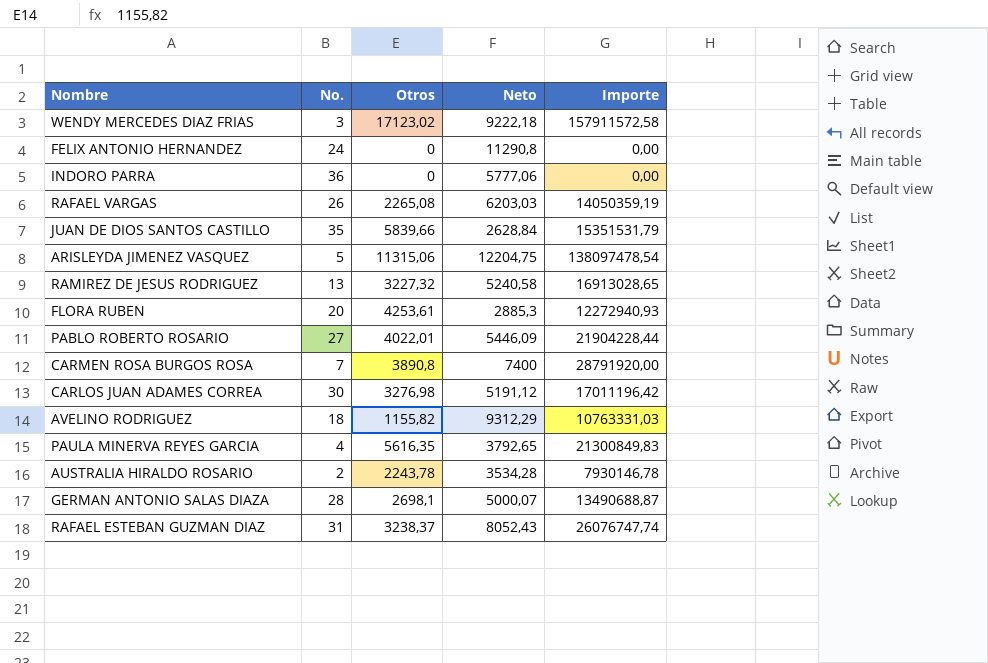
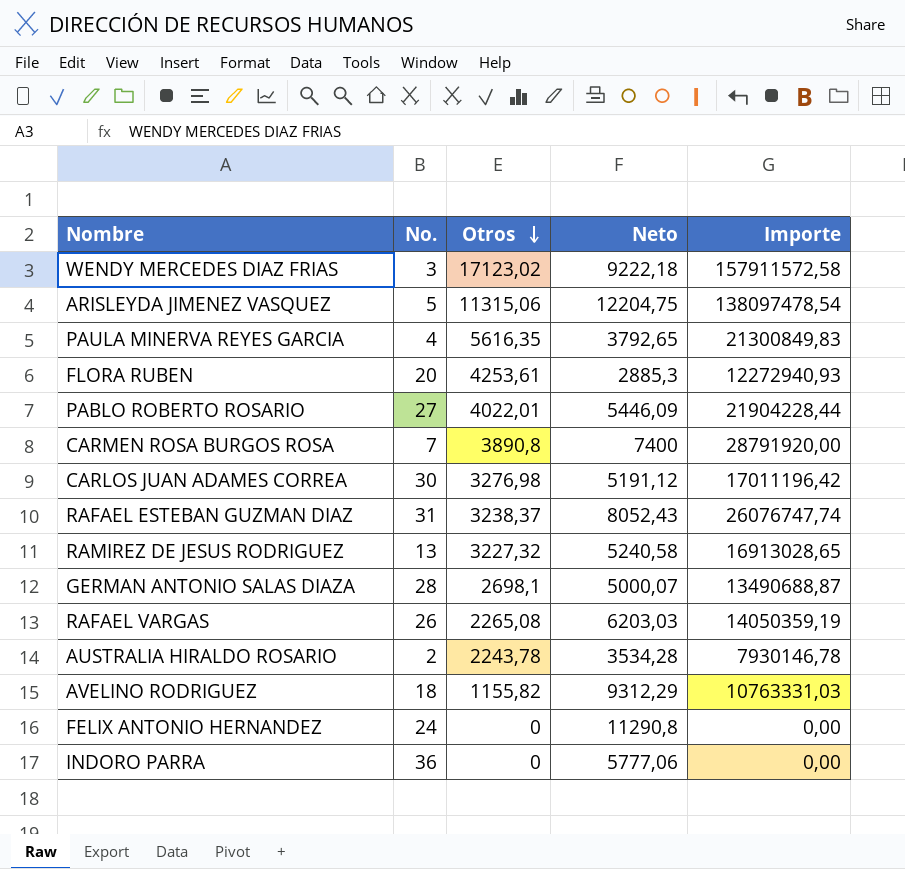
row order: none -> Otros descending
row JUAN DE DIOS SANTOS CASTILLO: 35 | 5839,66 | 2628,84 | 15351531,79 -> none

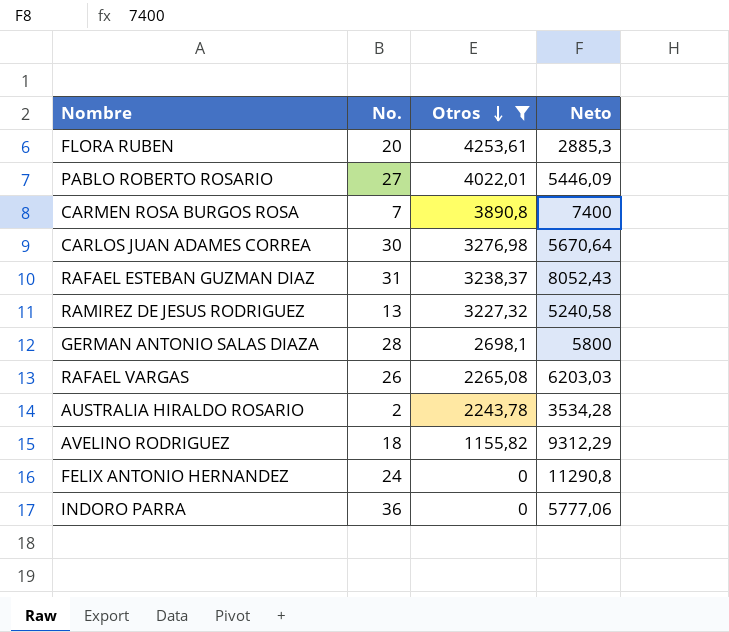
filter: none -> Otros <= 4253,61
column Importe | formula: [Otros] * [Neto] -> none
CARLOS JUAN ADAMES CORREA | Neto: 5191,12 -> 5670,64
GERMAN ANTONIO SALAS DIAZA | Neto: 5000,07 -> 5800

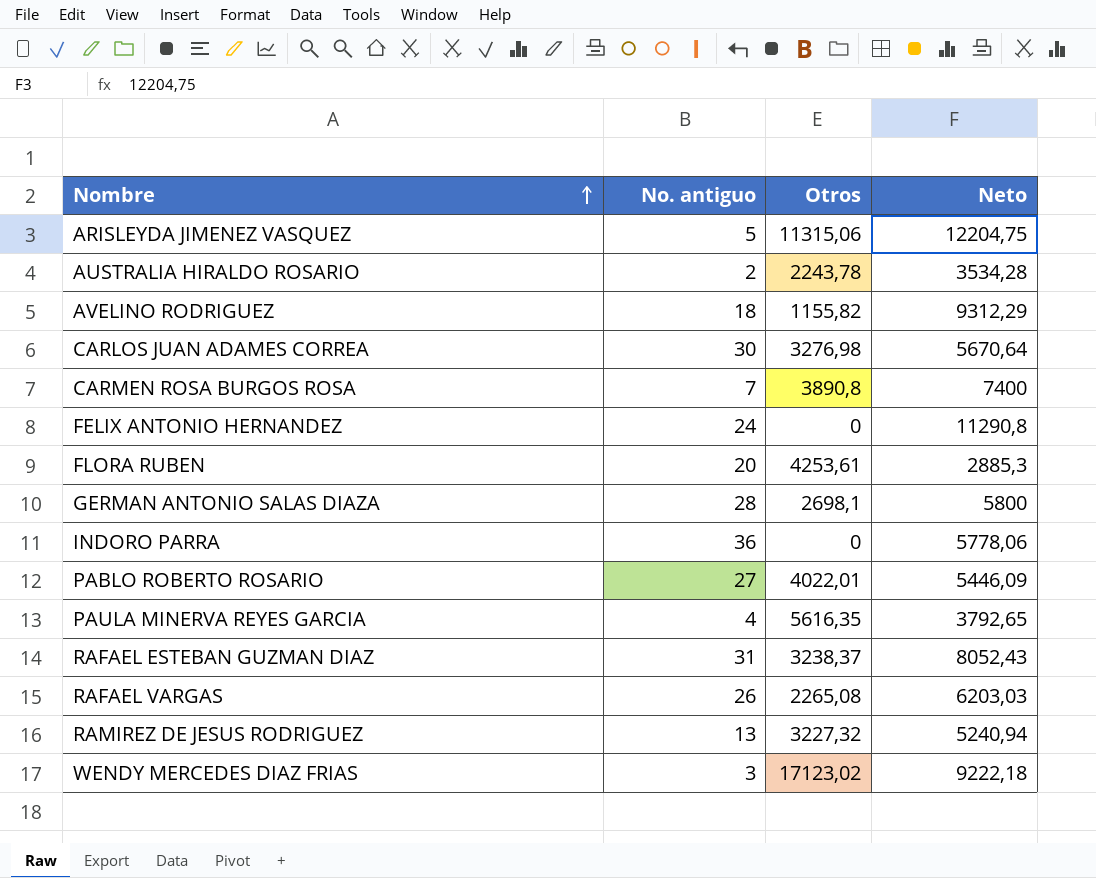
filter: Otros <= 4253,61 -> none
row order: Otros descending -> Nombre ascending
column name: No. -> No. antiguo
INDORO PARRA | Neto: 5777,06 -> 5778,06
RAMIREZ DE JESUS RODRIGUEZ | Neto: 5240,58 -> 5240,94

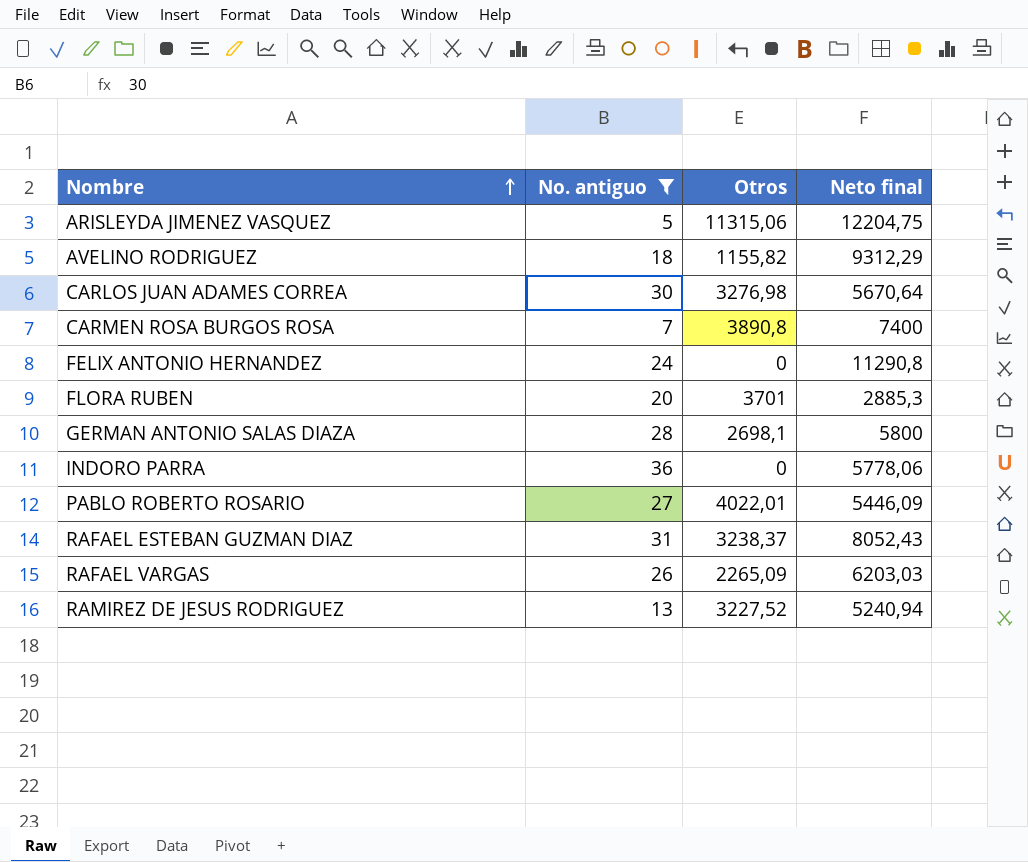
filter: none -> No. antiguo >= 5
column name: Neto -> Neto final
FLORA RUBEN | Otros: 4253,61 -> 3701
RAFAEL VARGAS | Otros: 2265,08 -> 2265,09
RAMIREZ DE JESUS RODRIGUEZ | Otros: 3227,32 -> 3227,52

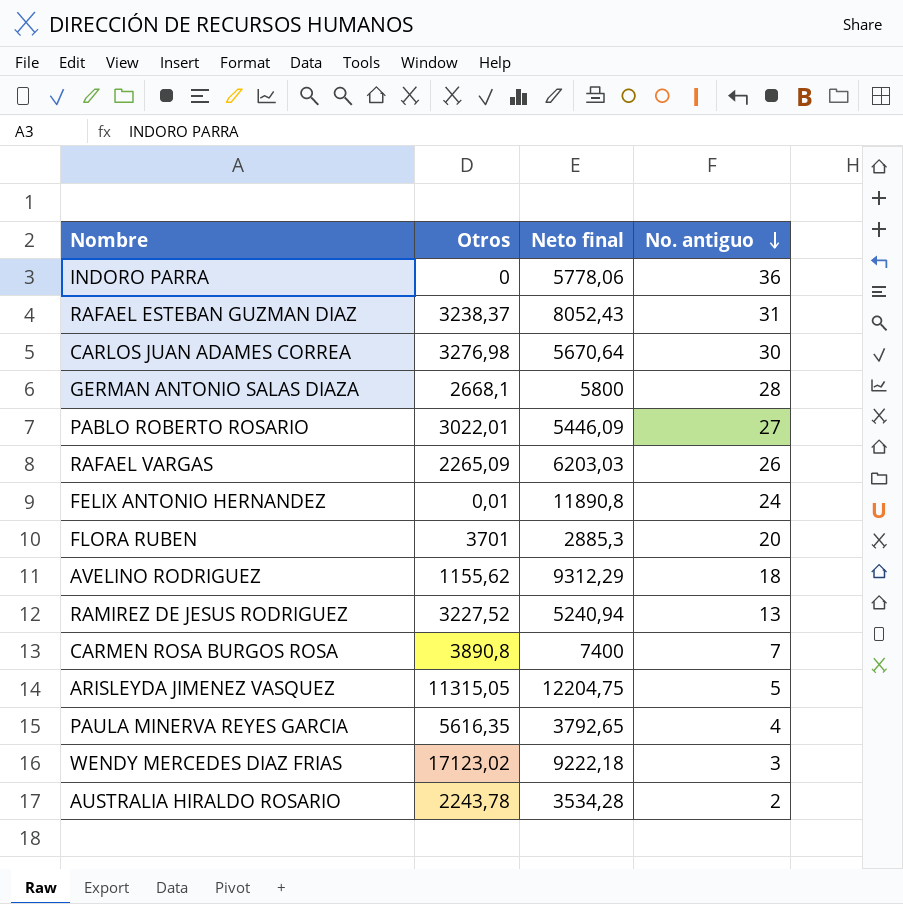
filter: No. antiguo >= 5 -> none
row order: Nombre ascending -> No. antiguo descending
column No. antiguo | position: 2 -> 4
GERMAN ANTONIO SALAS DIAZA | Otros: 2698,1 -> 2668,1
PABLO ROBERTO ROSARIO | Otros: 4022,01 -> 3022,01
FELIX ANTONIO HERNANDEZ | Otros: 0 -> 0,01
FELIX ANTONIO HERNANDEZ | Neto final: 11290,8 -> 11890,8
AVELINO RODRIGUEZ | Otros: 1155,82 -> 1155,62
ARISLEYDA JIMENEZ VASQUEZ | Otros: 11315,06 -> 11315,05

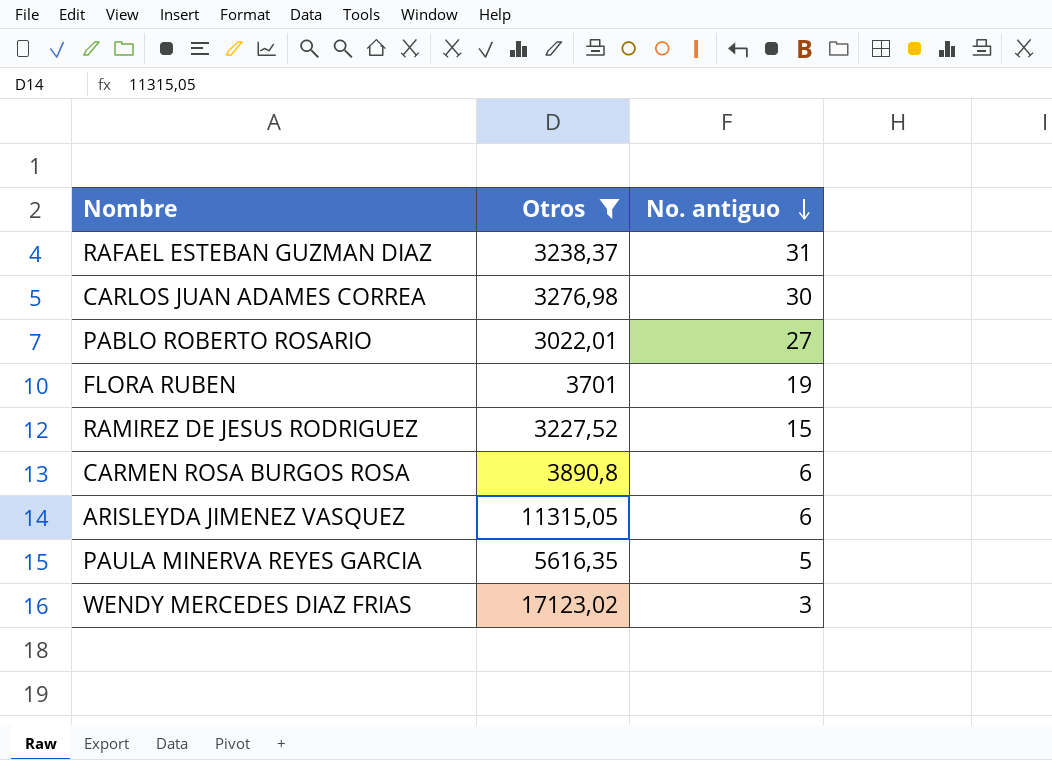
filter: none -> Otros >= 3022,01
column Neto final | position: 3 -> none
FLORA RUBEN | No. antiguo: 20 -> 19
RAMIREZ DE JESUS RODRIGUEZ | No. antiguo: 13 -> 15
CARMEN ROSA BURGOS ROSA | No. antiguo: 7 -> 6
ARISLEYDA JIMENEZ VASQUEZ | No. antiguo: 5 -> 6
PAULA MINERVA REYES GARCIA | No. antiguo: 4 -> 5

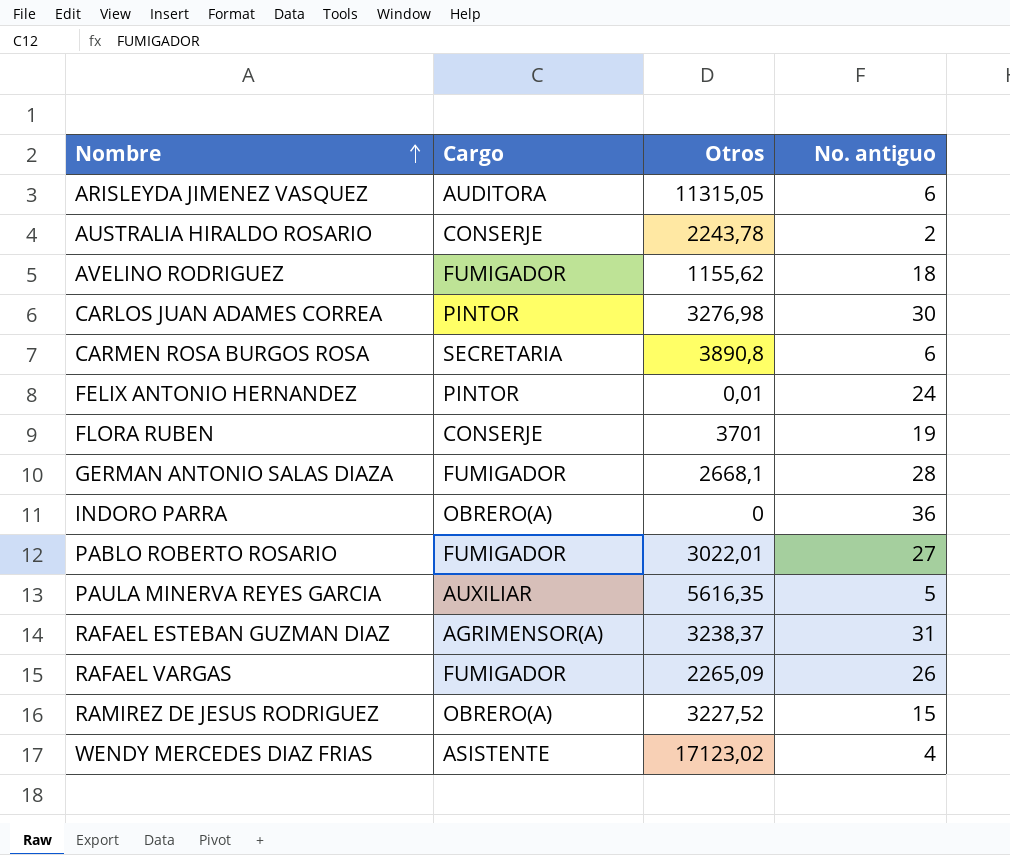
filter: Otros >= 3022,01 -> none
row order: No. antiguo descending -> Nombre ascending
column Cargo | position: none -> 2
WENDY MERCEDES DIAZ FRIAS | No. antiguo: 3 -> 4

